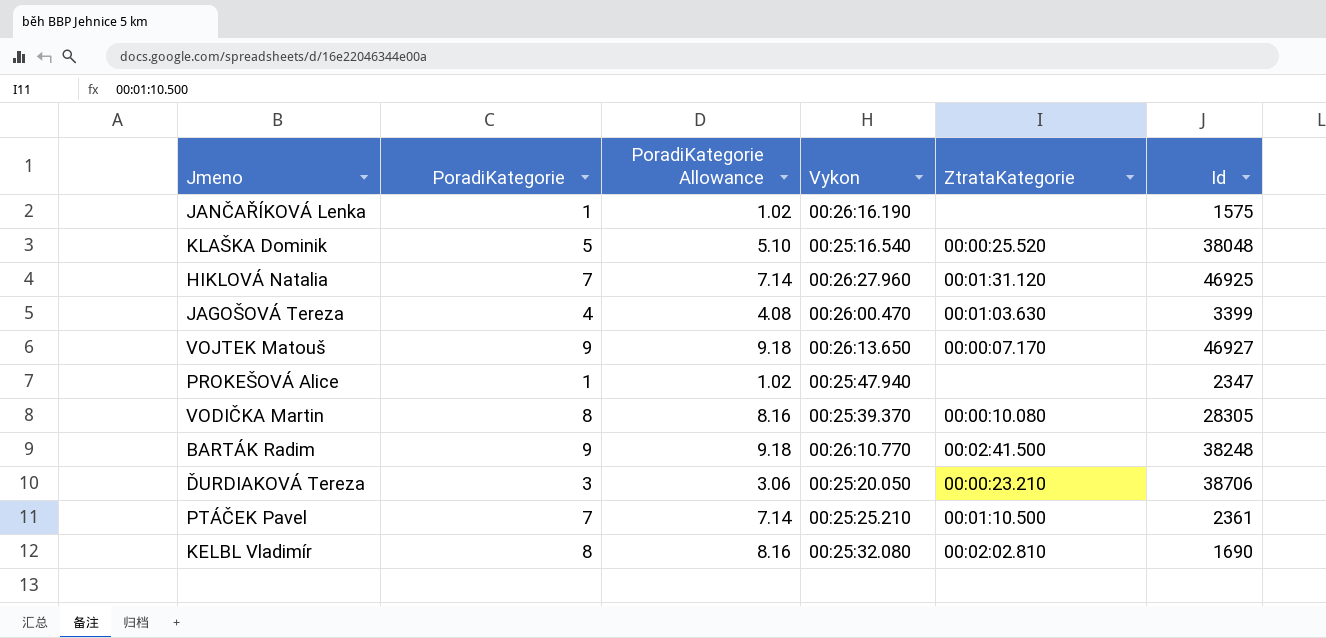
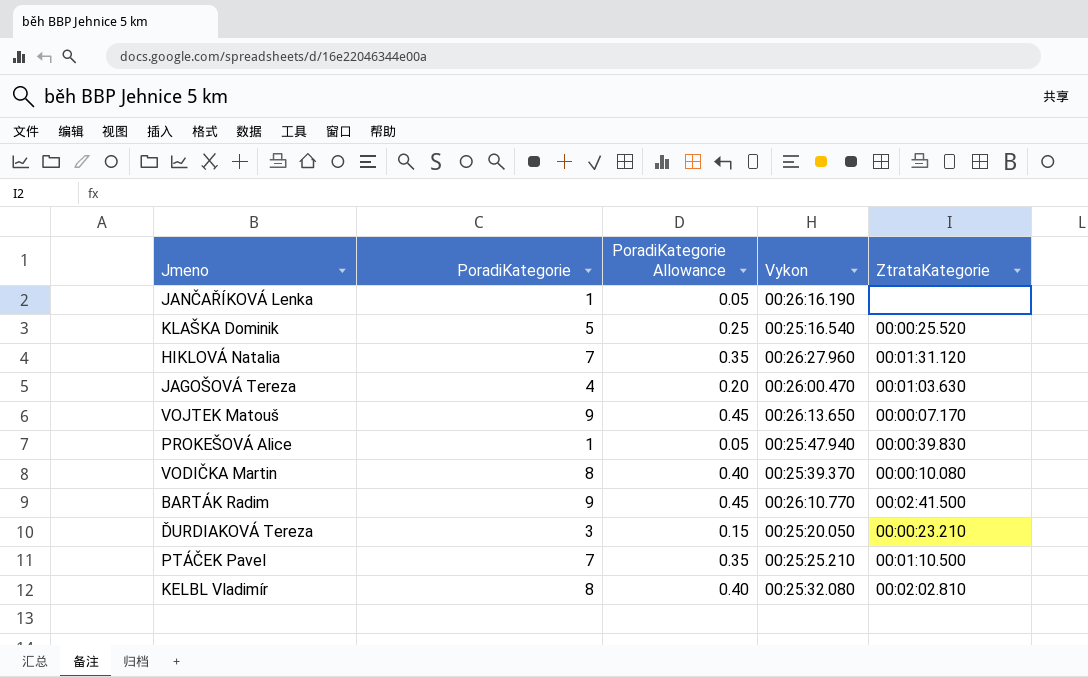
column Id | position: 6 -> none
column PoradiKategorie Allowance | formula: [PoradiKategorie] * 1.02 -> [PoradiKategorie] * 0.05
PROKEŠOVÁ Alice | ZtrataKategorie: none -> 00:00:39.830

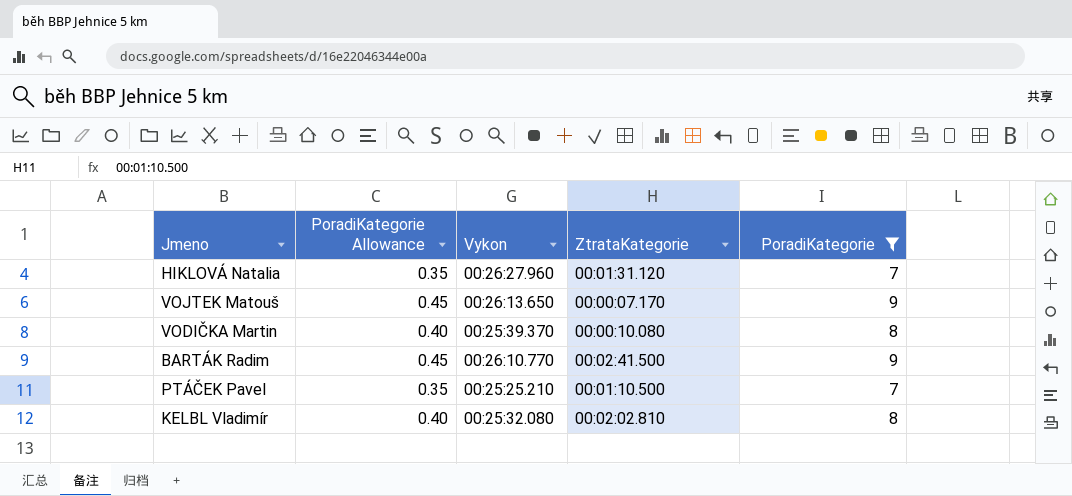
filter: none -> PoradiKategorie >= 7
column PoradiKategorie | position: 2 -> 5

